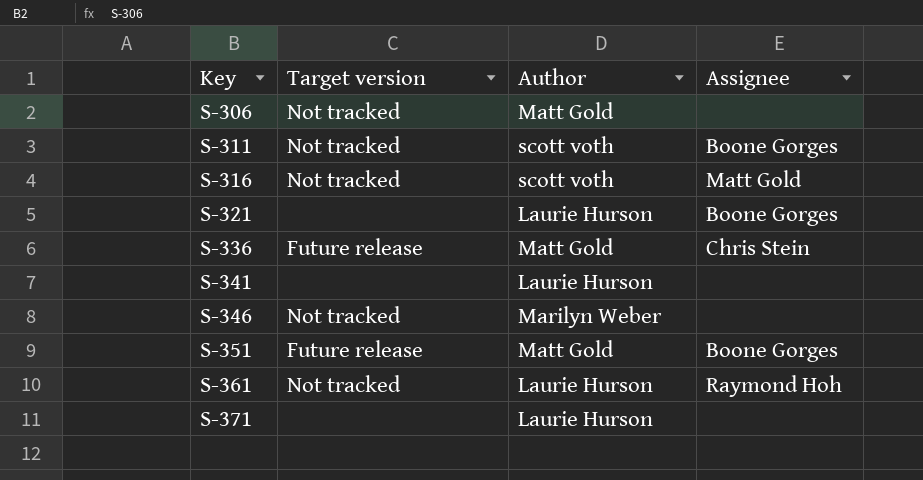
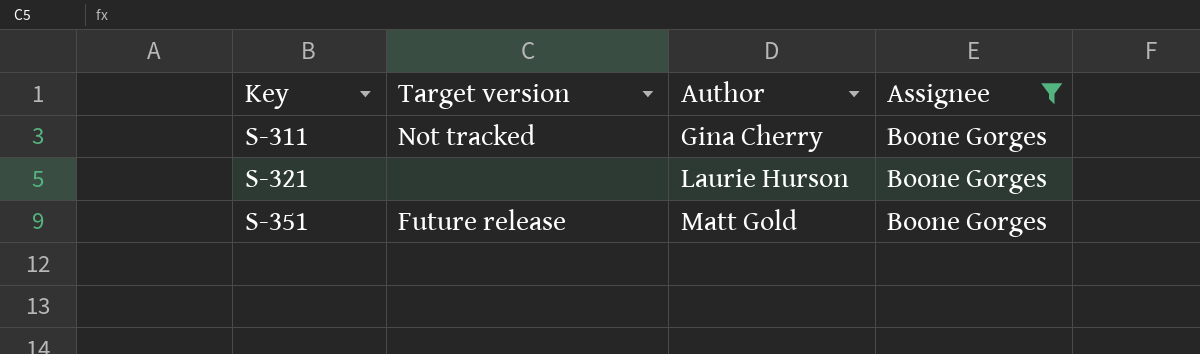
filter: none -> Assignee = Boone Gorges
S-311 | Author: scott voth -> Gina Cherry

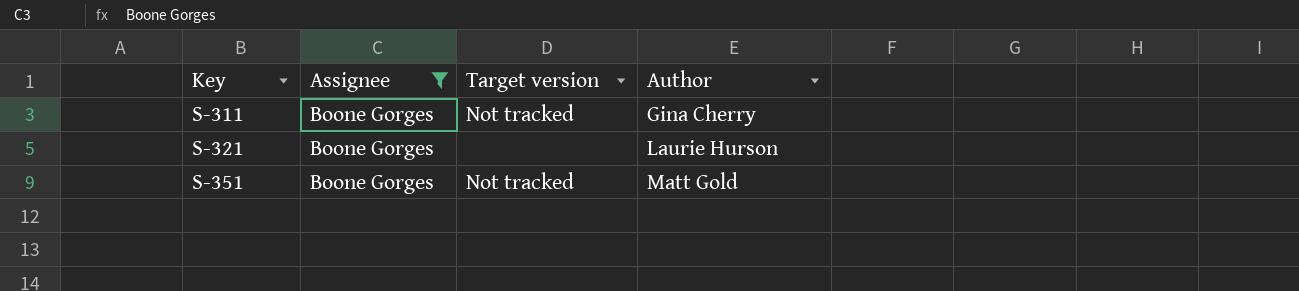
column Assignee | position: 4 -> 2
S-351 | Target version: Future release -> Not tracked

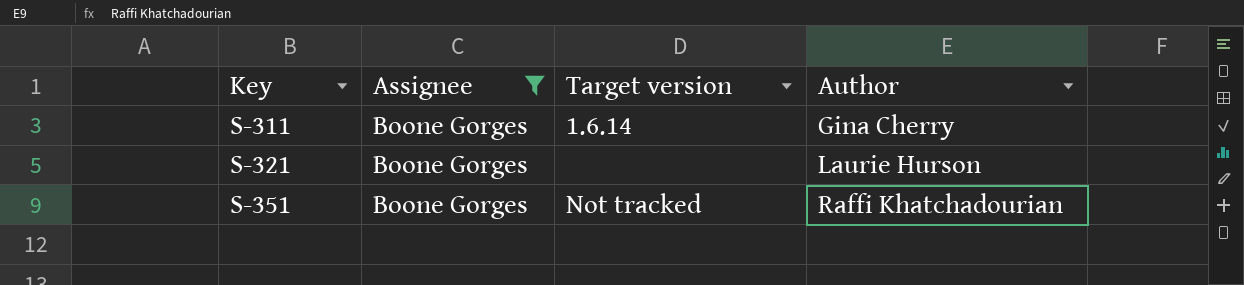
S-311 | Target version: Not tracked -> 1.6.14
S-351 | Author: Matt Gold -> Raffi Khatchadourian

